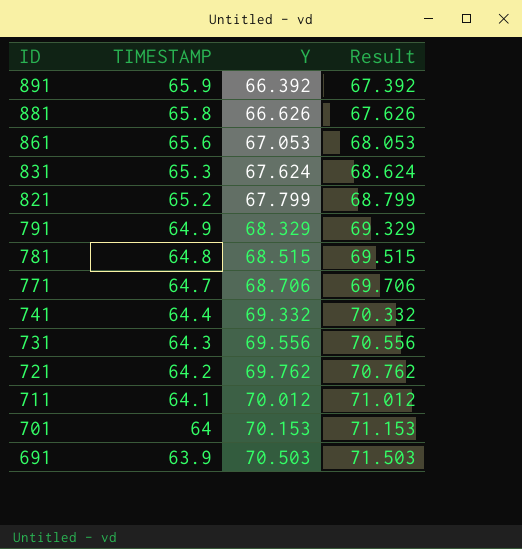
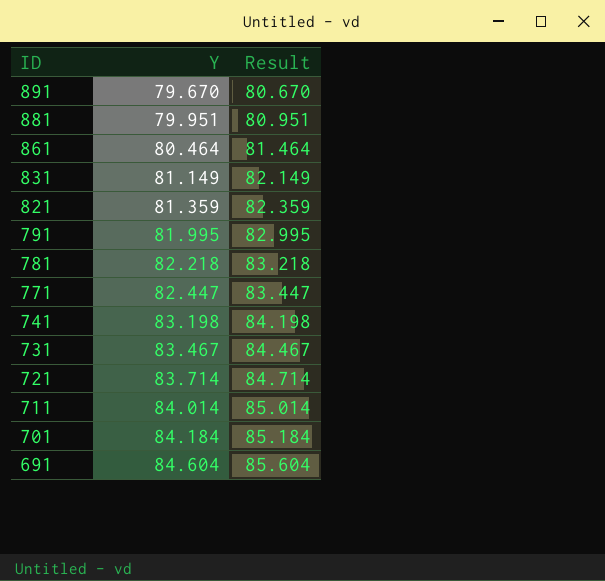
column TIMESTAMP | position: 2 -> none
891 | Y: 66.392 -> 79.670
891 | Result: 67.392 -> 80.670
881 | Y: 66.626 -> 79.951
881 | Result: 67.626 -> 80.951
861 | Y: 67.053 -> 80.464
861 | Result: 68.053 -> 81.464
831 | Y: 67.624 -> 81.149
831 | Result: 68.624 -> 82.149
821 | Y: 67.799 -> 81.359
821 | Result: 68.799 -> 82.359
791 | Y: 68.329 -> 81.995
791 | Result: 69.329 -> 82.995
781 | Y: 68.515 -> 82.218
781 | Result: 69.515 -> 83.218
771 | Y: 68.706 -> 82.447
771 | Result: 69.706 -> 83.447
741 | Y: 69.332 -> 83.198
741 | Result: 70.332 -> 84.198
731 | Y: 69.556 -> 83.467
731 | Result: 70.556 -> 84.467
721 | Y: 69.762 -> 83.714
721 | Result: 70.762 -> 84.714
711 | Y: 70.012 -> 84.014
711 | Result: 71.012 -> 85.014
701 | Y: 70.153 -> 84.184
701 | Result: 71.153 -> 85.184
691 | Y: 70.503 -> 84.604
691 | Result: 71.503 -> 85.604

